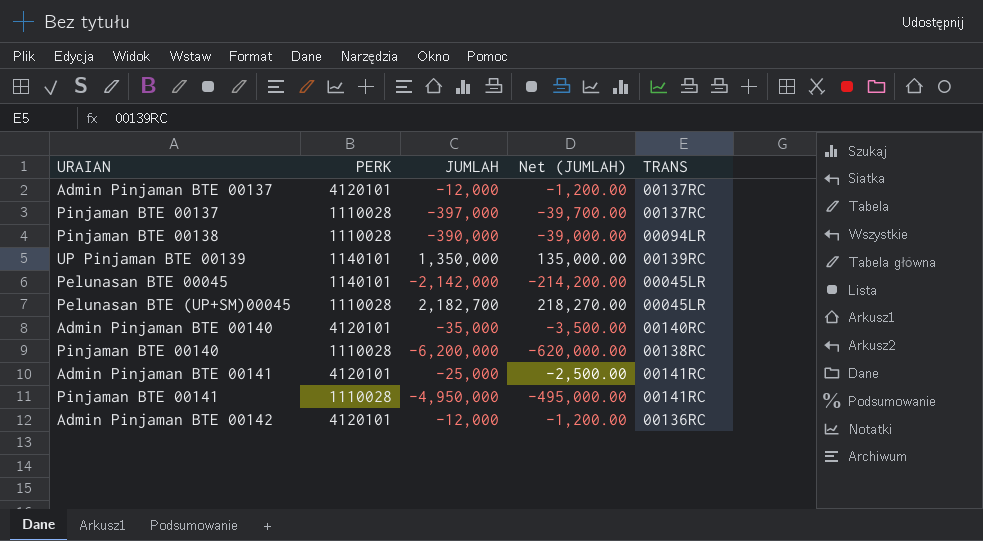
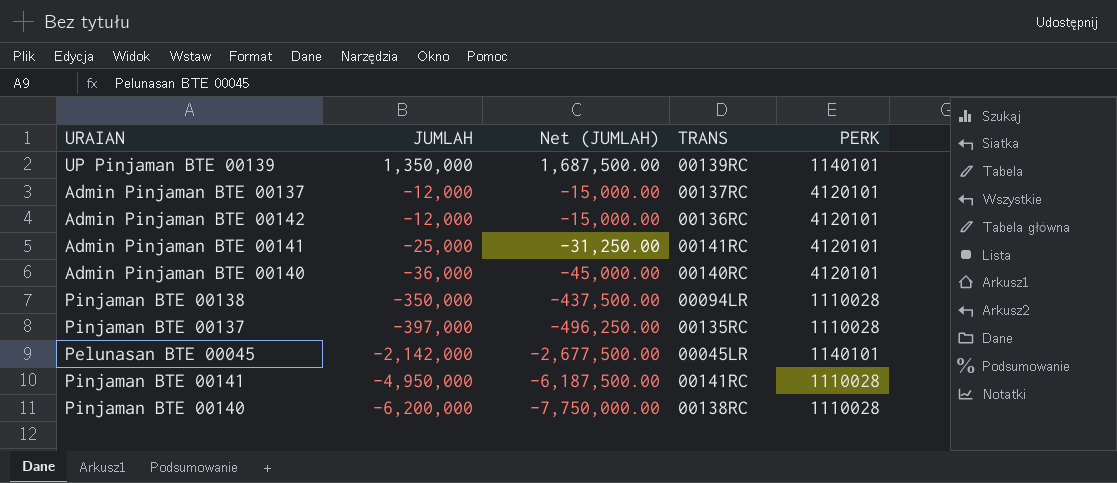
row order: none -> JUMLAH descending
column Net (JUMLAH) | formula: [JUMLAH] * 0.1 -> [JUMLAH] * 1.25
column PERK | position: 2 -> 5
row Pelunasan BTE (UP+SM)00045: 1110028 | 2,182,700 | 218,270.00 | 00045LR -> none
Admin Pinjaman BTE 00140 | JUMLAH: -35,000 -> -36,000
Pinjaman BTE 00138 | JUMLAH: -390,000 -> -350,000
Pinjaman BTE 00137 | TRANS: 00137RC -> 00135RC

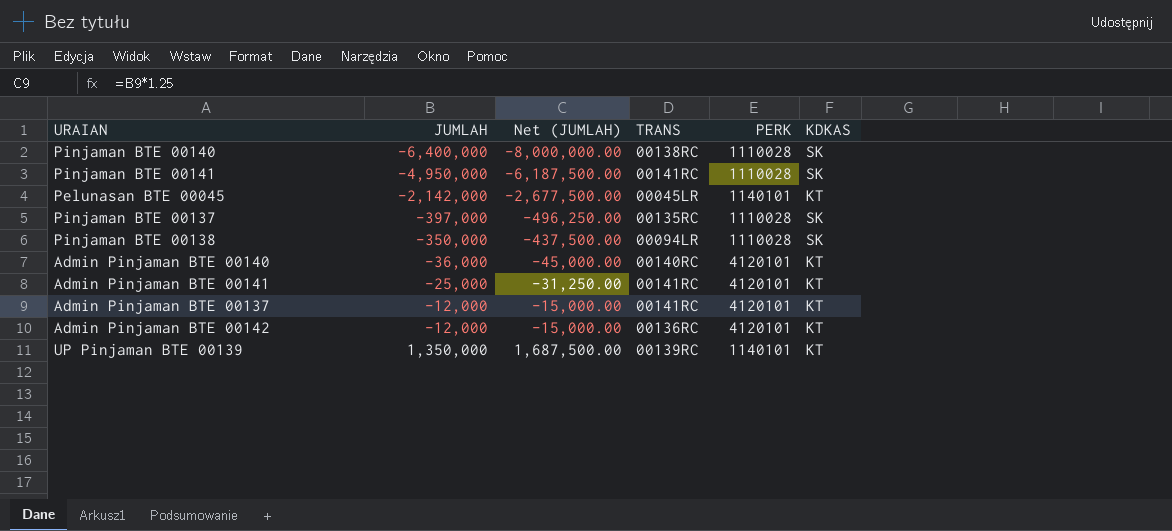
row order: JUMLAH descending -> JUMLAH ascending
column KDKAS | position: none -> 6
Pinjaman BTE 00140 | JUMLAH: -6,200,000 -> -6,400,000
Pinjaman BTE 00140 | Net (JUMLAH): -7,750,000.00 -> -8,000,000.00
Admin Pinjaman BTE 00137 | TRANS: 00137RC -> 00141RC

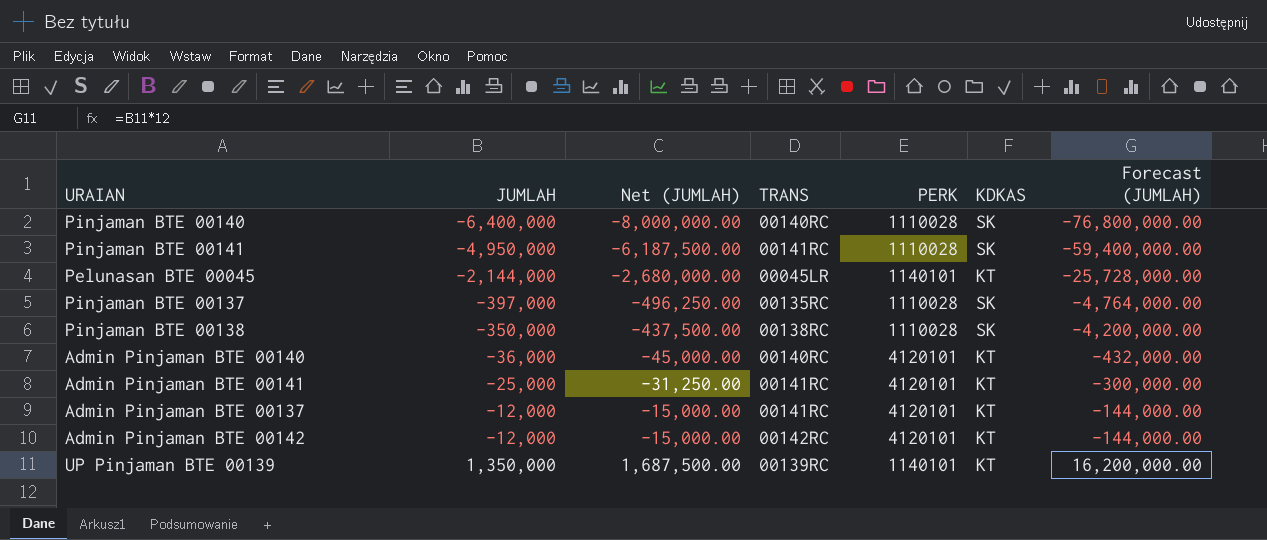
column Forecast (JUMLAH) | formula: none -> [JUMLAH] * 12
Pinjaman BTE 00140 | TRANS: 00138RC -> 00140RC
Pelunasan BTE 00045 | JUMLAH: -2,142,000 -> -2,144,000
Pelunasan BTE 00045 | Net (JUMLAH): -2,677,500.00 -> -2,680,000.00
Pinjaman BTE 00138 | TRANS: 00094LR -> 00138RC
Admin Pinjaman BTE 00142 | TRANS: 00136RC -> 00142RC

